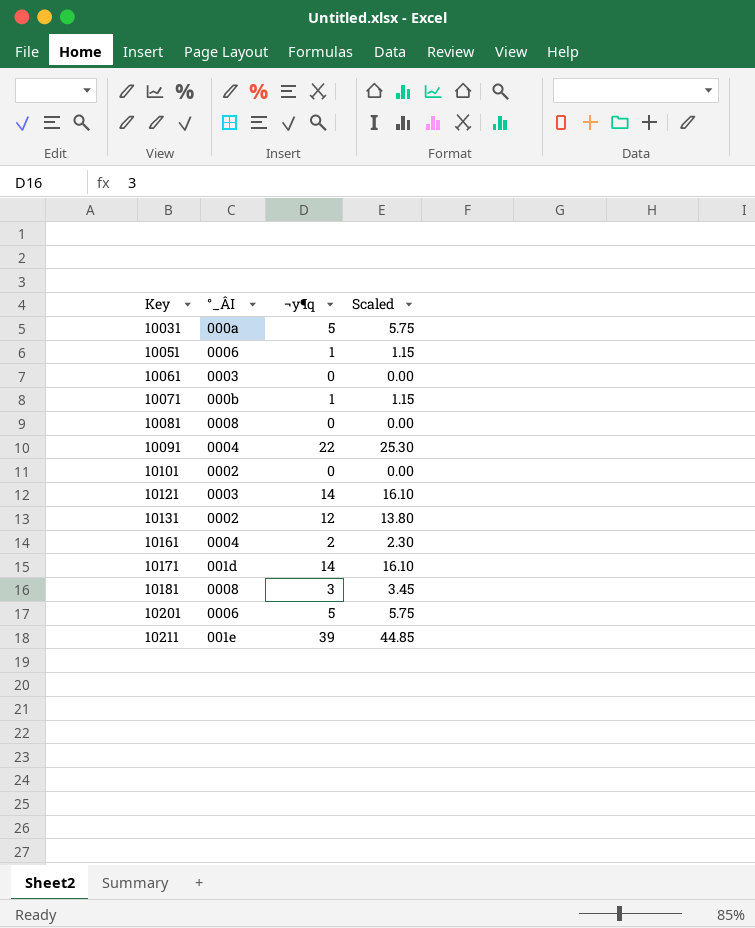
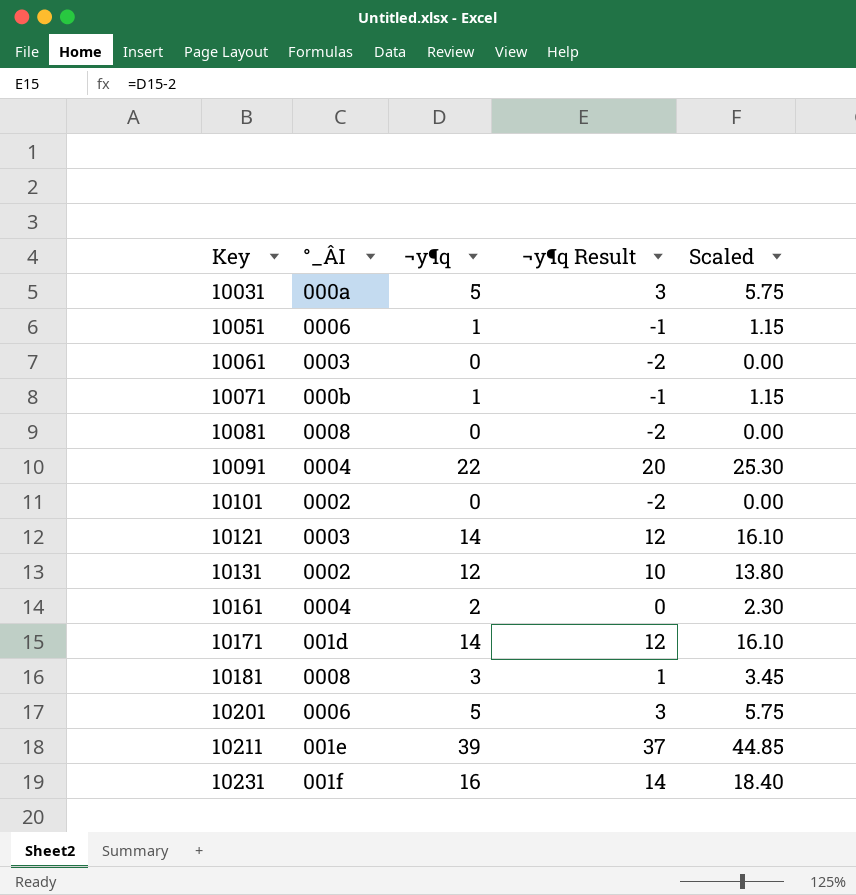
column ¬y¶q Result | formula: none -> [¬y¶q] - 2
row 10231: none -> 001f | 16 | 14 | 18.40

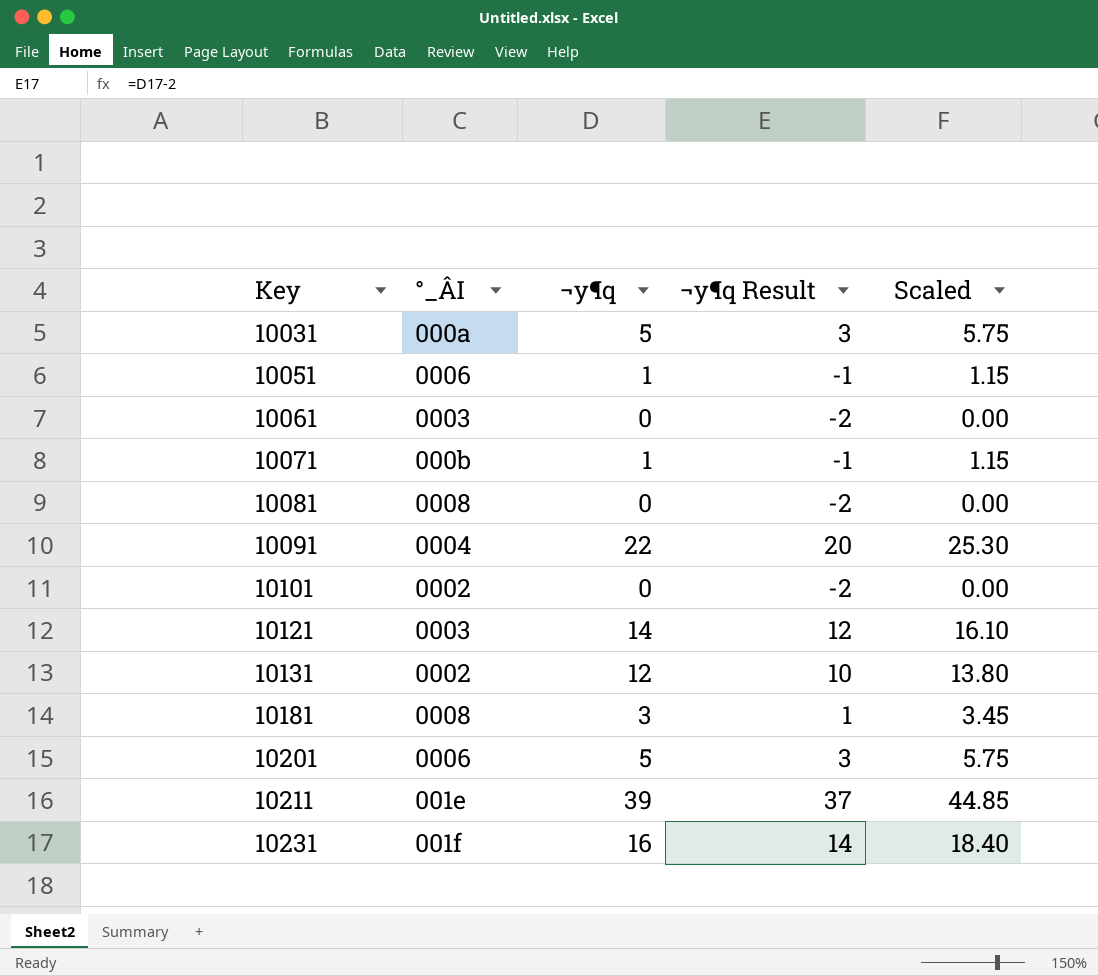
row 10161: 0004 | 2 | 0 | 2.30 -> none
row 10171: 001d | 14 | 12 | 16.10 -> none

